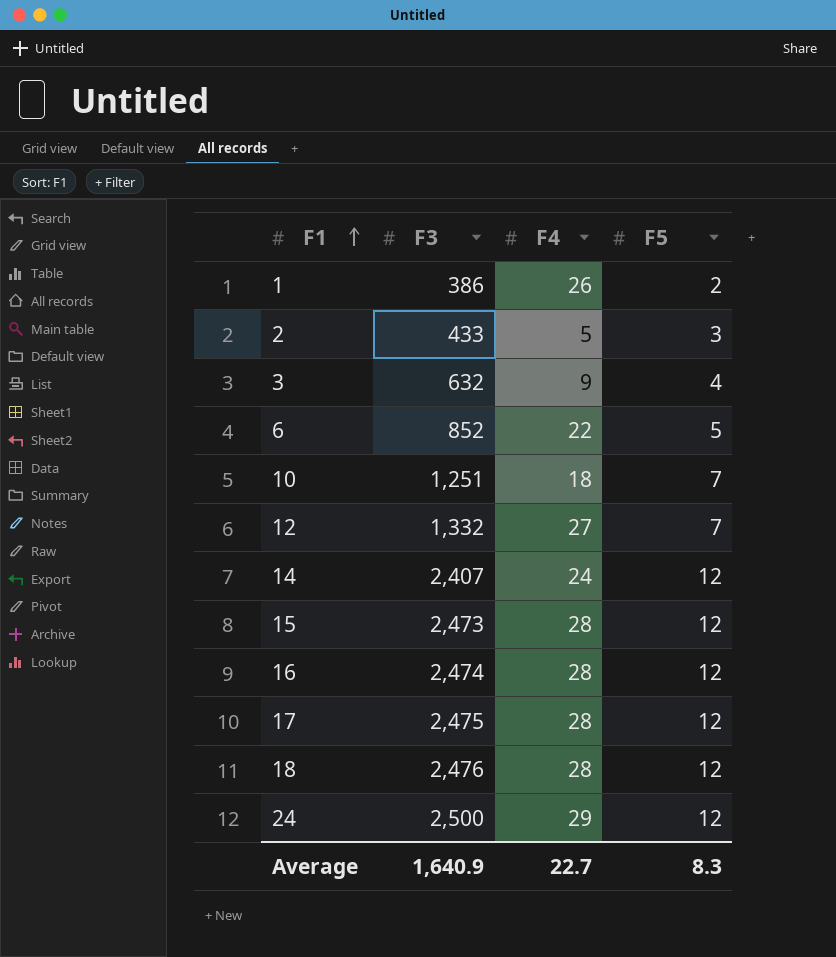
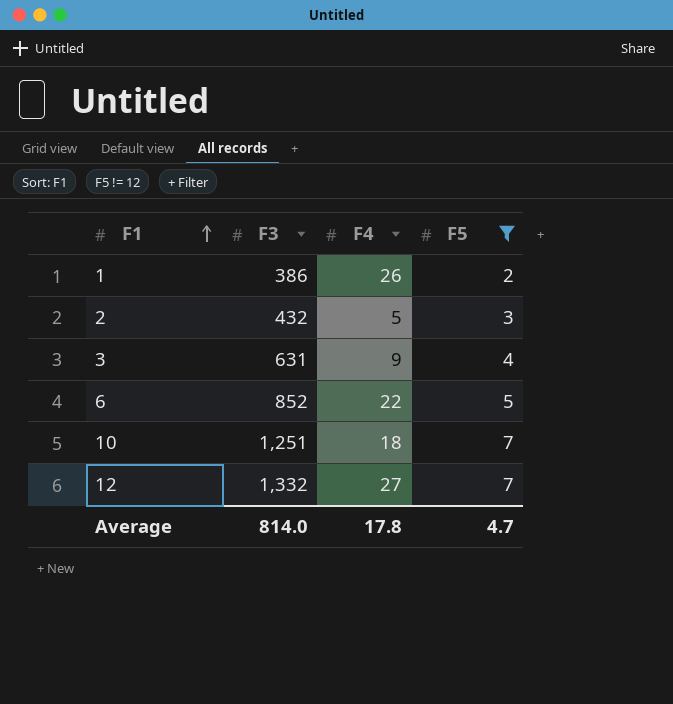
filter: none -> F5 != 12
2 | F3: 433 -> 432
3 | F3: 632 -> 631
Average | F3: 1,640.9 -> 814.0
Average | F4: 22.7 -> 17.8
Average | F5: 8.3 -> 4.7

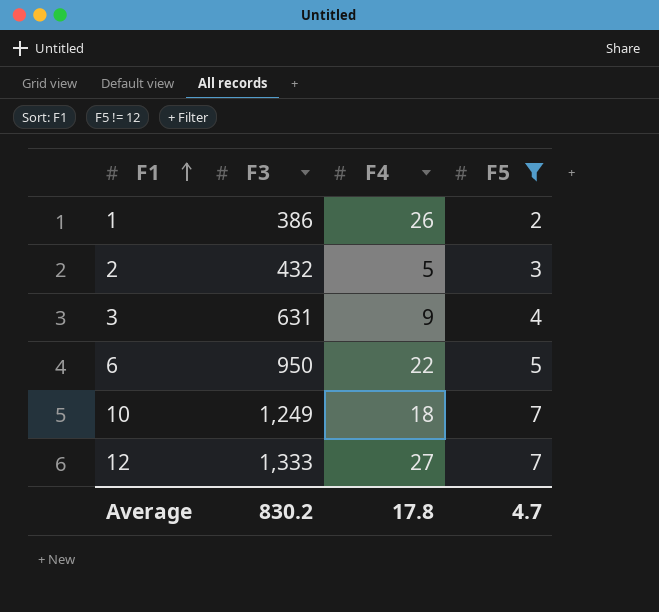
6 | F3: 852 -> 950
10 | F3: 1,251 -> 1,249
12 | F3: 1,332 -> 1,333
Average | F3: 814.0 -> 830.2

